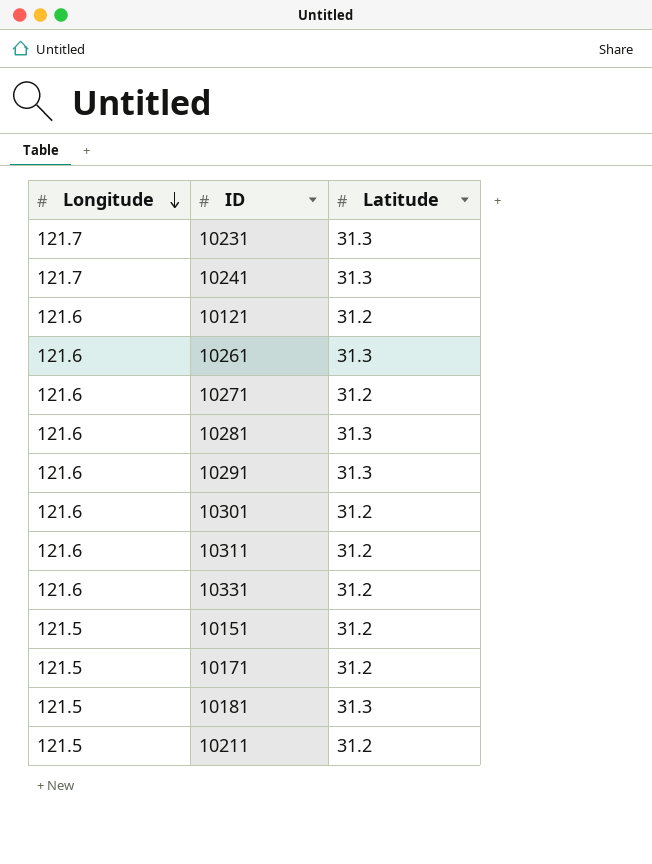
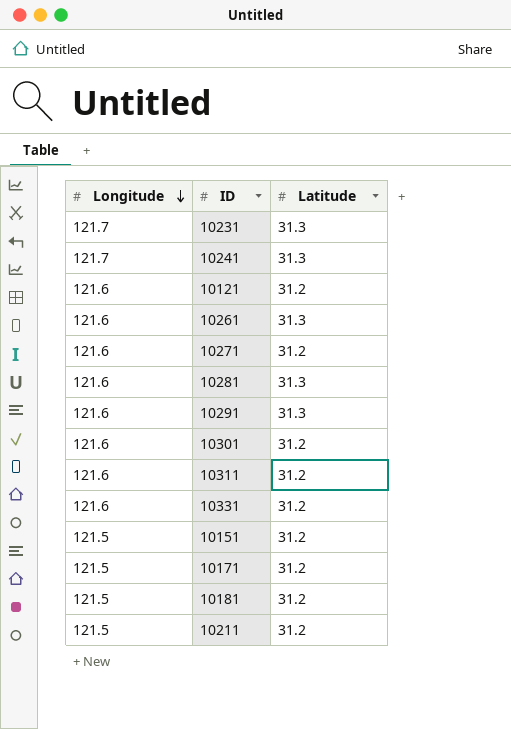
10181 | Latitude: 31.3 -> 31.2

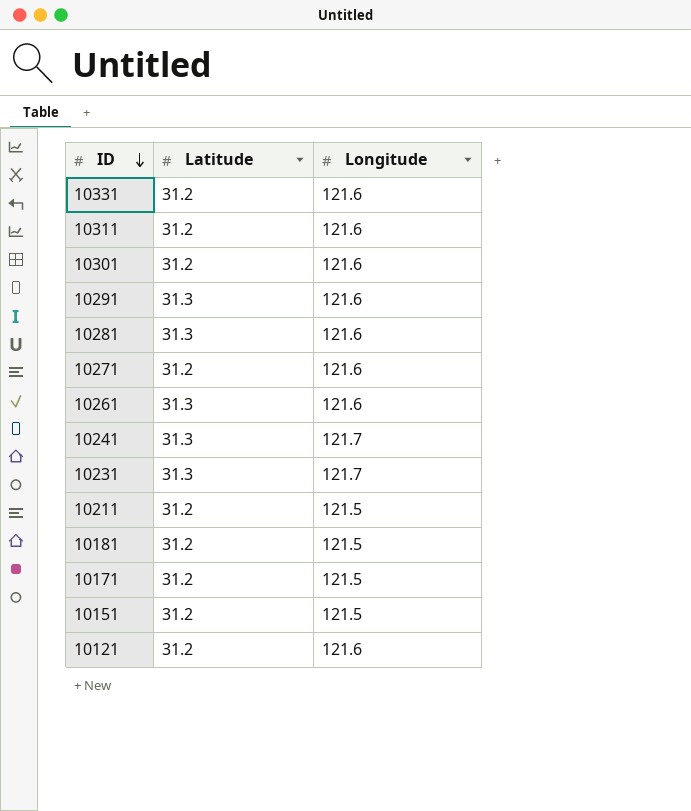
row order: Longitude descending -> ID descending
column Longitude | position: 1 -> 3

